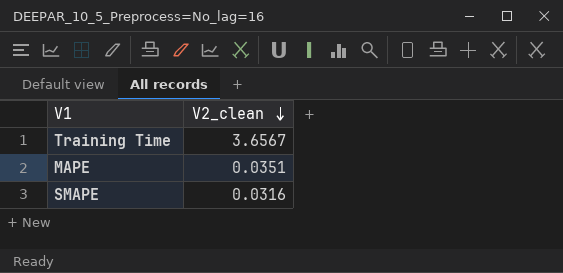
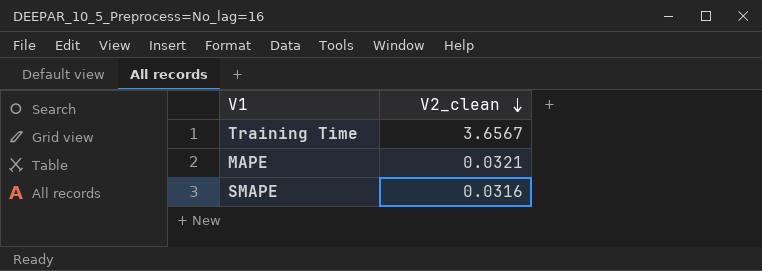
MAPE | V2_clean: 0.0351 -> 0.0321

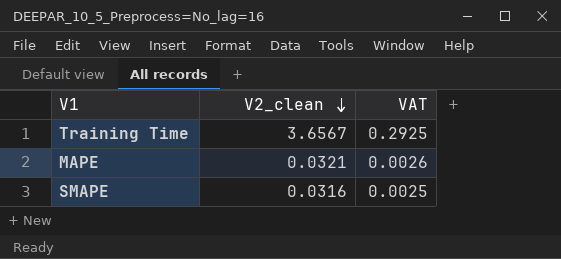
column VAT | formula: none -> [V2_clean] * 0.08

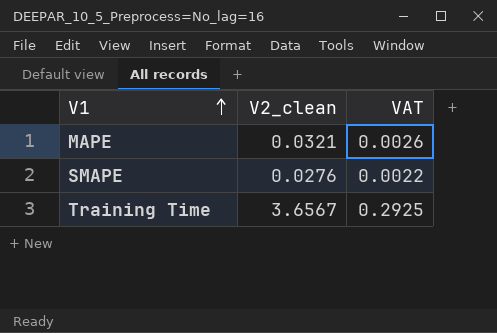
row order: V2_clean descending -> V1 ascending
SMAPE | V2_clean: 0.0316 -> 0.0276
SMAPE | VAT: 0.0025 -> 0.0022

